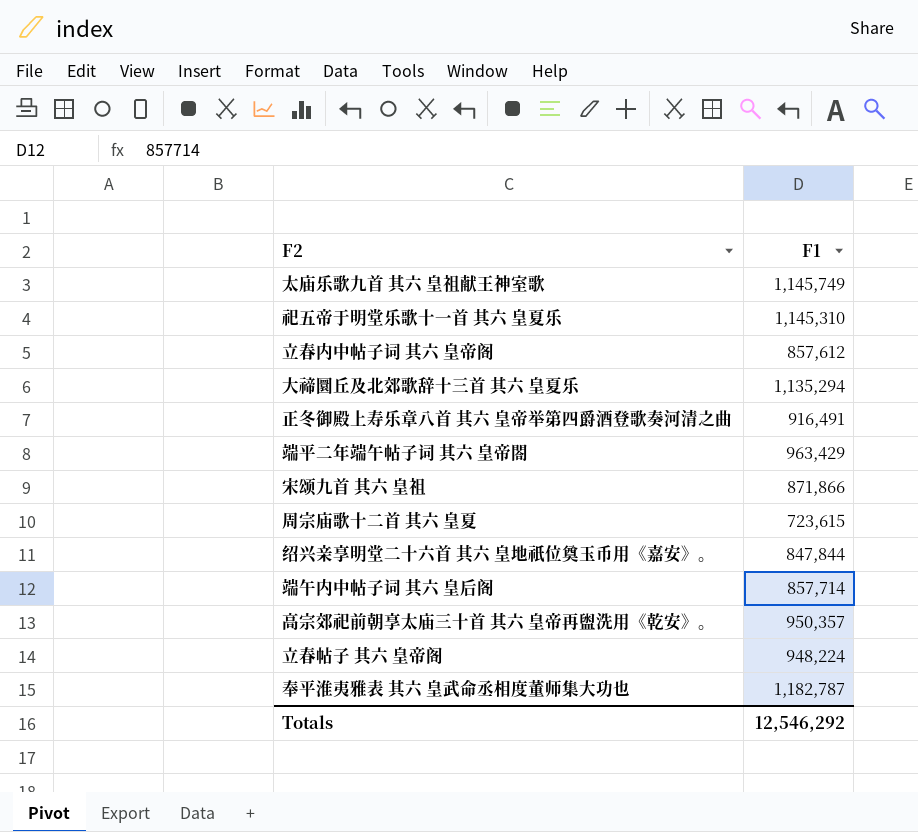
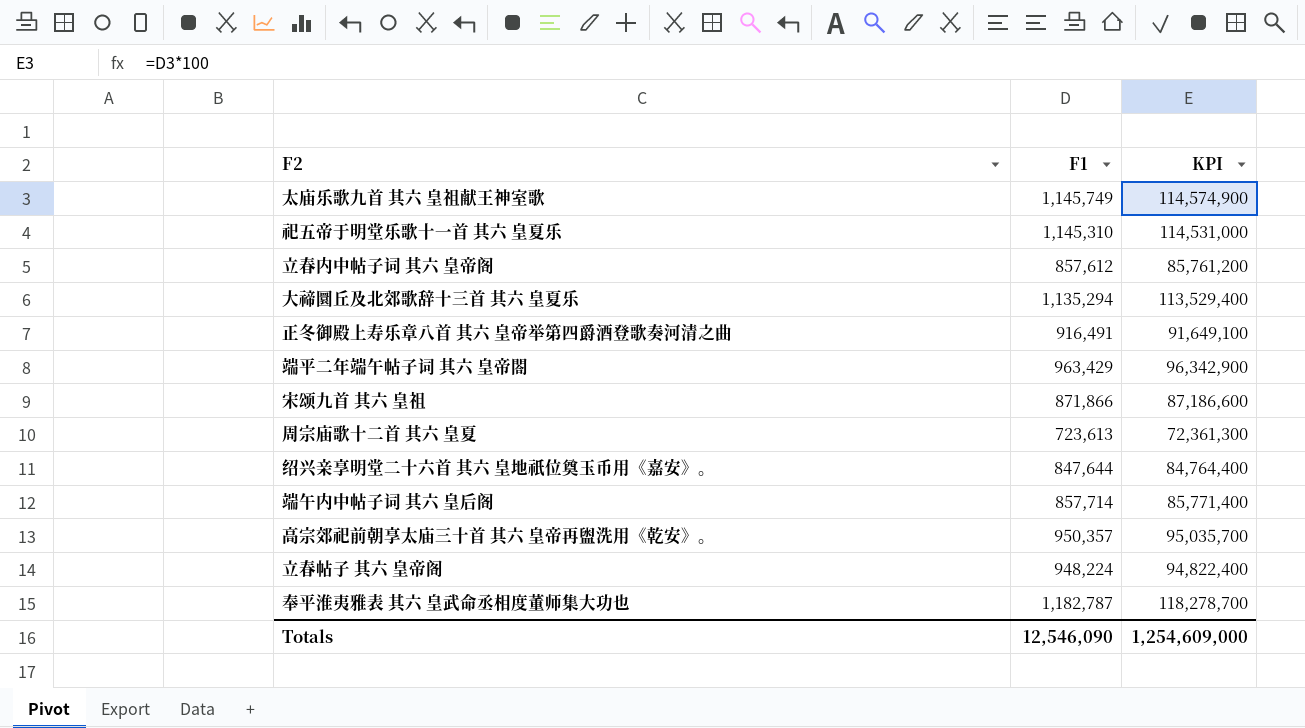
column KPI | formula: none -> [F1] * 100
周宗庙歌十二首 其六 皇夏 | F1: 723,615 -> 723,613
绍兴亲享明堂二十六首 其六 皇地祇位奠玉币用《嘉安》。 | F1: 847,844 -> 847,644
Totals | F1: 12,546,292 -> 12,546,090

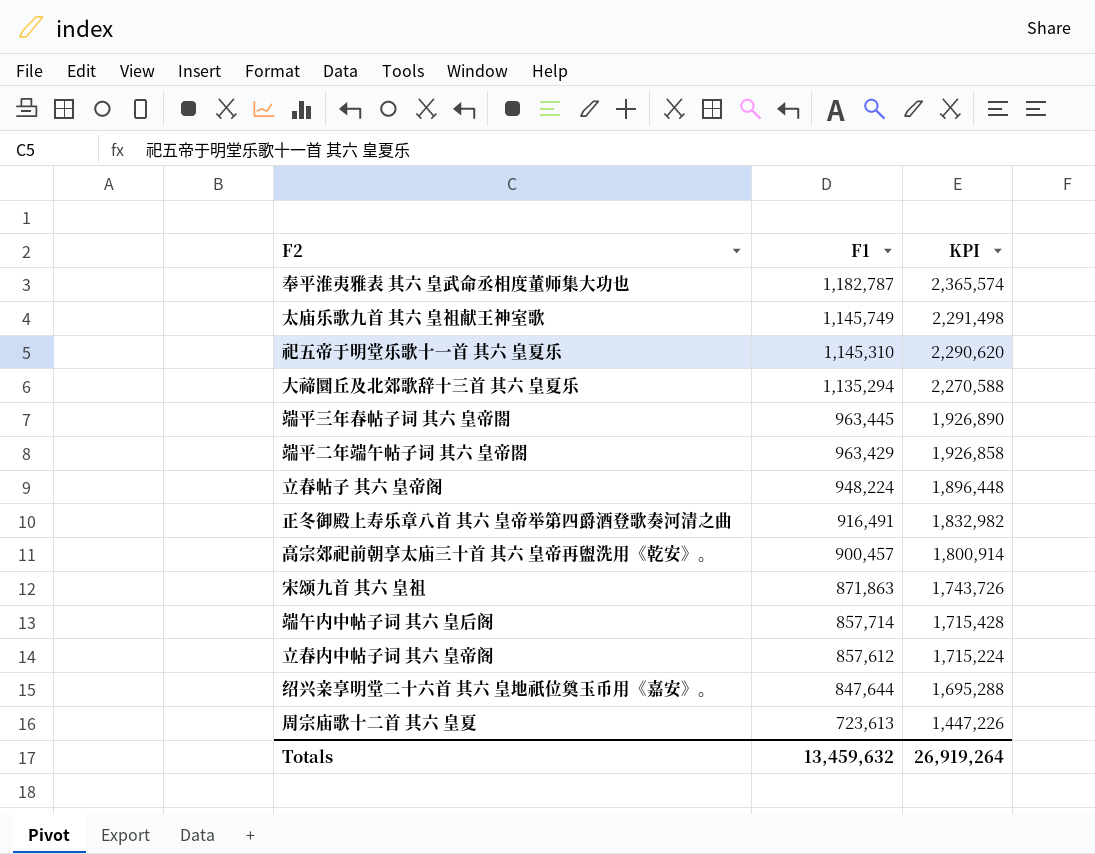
row order: none -> F1 descending
column KPI | formula: [F1] * 100 -> [F1] * 2
row 端平三年春帖子词 其六 皇帝閤: none -> 963,445 | 1,926,890
高宗郊祀前朝享太庙三十首 其六 皇帝再盥洗用《乾安》。 | F1: 950,357 -> 900,457
宋颂九首 其六 皇祖 | F1: 871,866 -> 871,863
Totals | F1: 12,546,090 -> 13,459,632
Totals | KPI: 1,254,609,000 -> 26,919,264

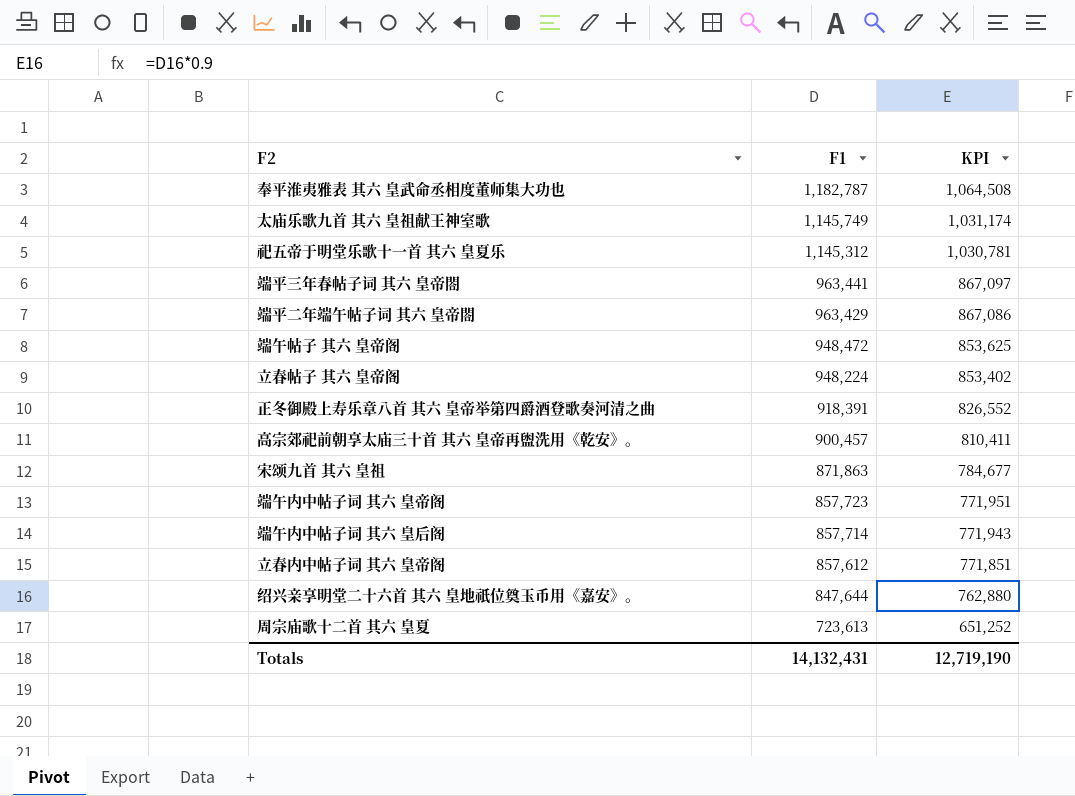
column KPI | formula: [F1] * 2 -> [F1] * 0.9
row 大禘圜丘及北郊歌辞十三首 其六 皇夏乐: 1,135,294 | 2,270,588 -> none
祀五帝于明堂乐歌十一首 其六 皇夏乐 | F1: 1,145,310 -> 1,145,312
端平三年春帖子词 其六 皇帝閤 | F1: 963,445 -> 963,441
row 端午帖子 其六 皇帝阁: none -> 948,472 | 853,625
正冬御殿上寿乐章八首 其六 皇帝举第四爵酒登歌奏河清之曲 | F1: 916,491 -> 918,391
row 端午内中帖子词 其六 皇帝阁: none -> 857,723 | 771,951
Totals | F1: 13,459,632 -> 14,132,431
Totals | KPI: 26,919,264 -> 12,719,190

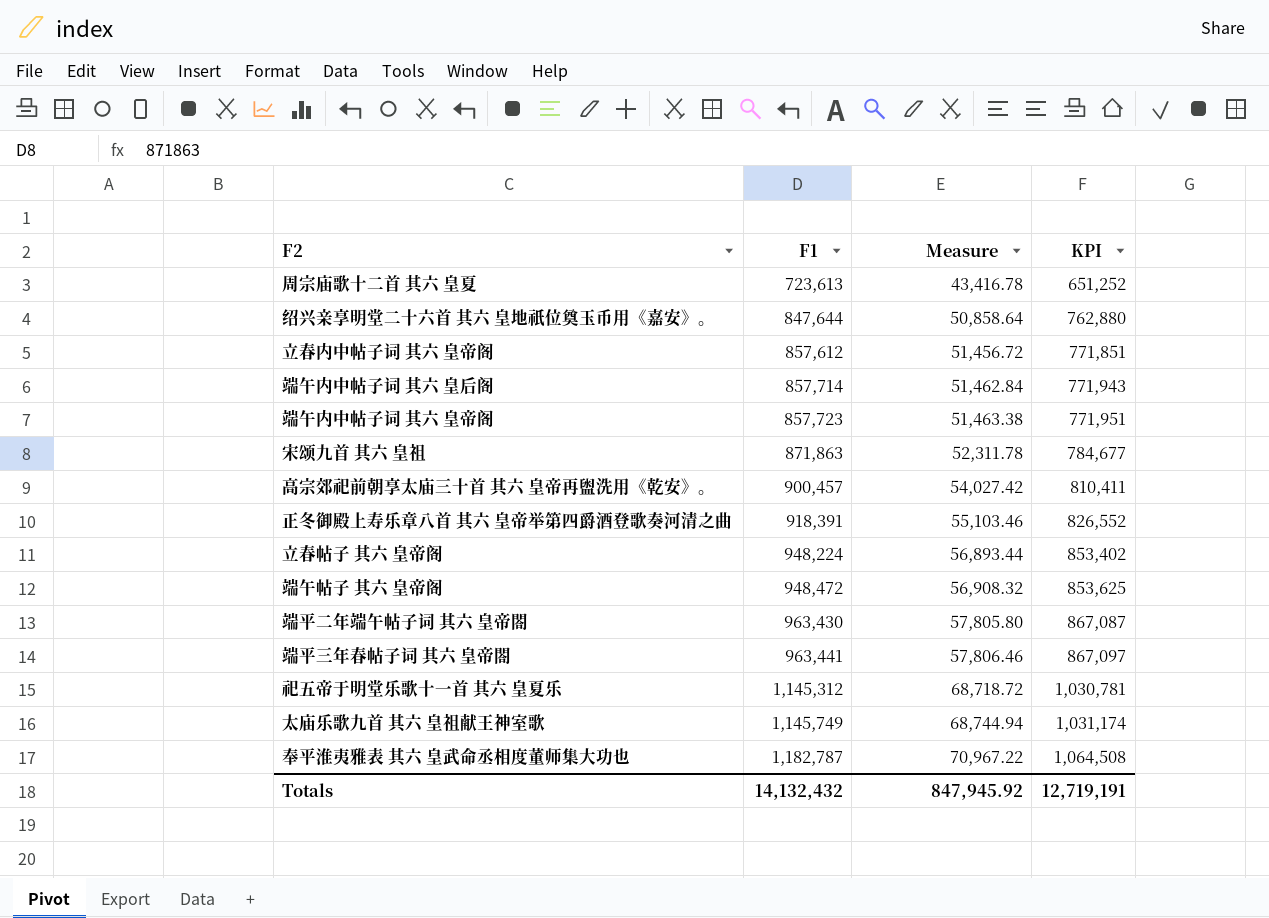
row order: F1 descending -> F1 ascending
column Measure | formula: none -> [F1] * 0.06
端平二年端午帖子词 其六 皇帝閤 | F1: 963,429 -> 963,430
端平二年端午帖子词 其六 皇帝閤 | KPI: 867,086 -> 867,087
Totals | F1: 14,132,431 -> 14,132,432
Totals | KPI: 12,719,190 -> 12,719,191

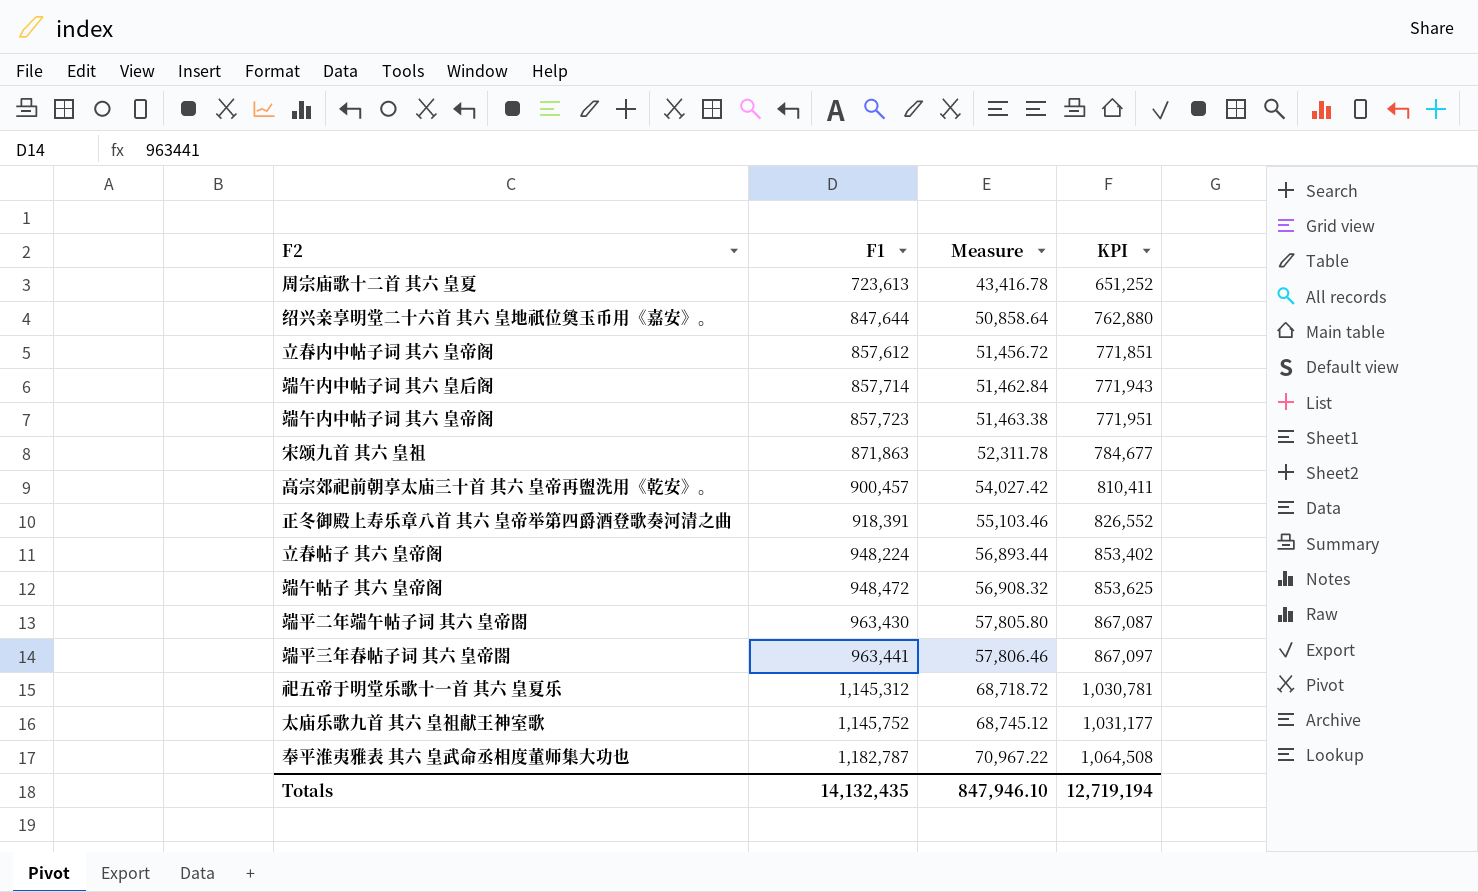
太庙乐歌九首 其六 皇祖献王神室歌 | F1: 1,145,749 -> 1,145,752
太庙乐歌九首 其六 皇祖献王神室歌 | Measure: 68,744.94 -> 68,745.12
太庙乐歌九首 其六 皇祖献王神室歌 | KPI: 1,031,174 -> 1,031,177
Totals | F1: 14,132,432 -> 14,132,435
Totals | Measure: 847,945.92 -> 847,946.10
Totals | KPI: 12,719,191 -> 12,719,194

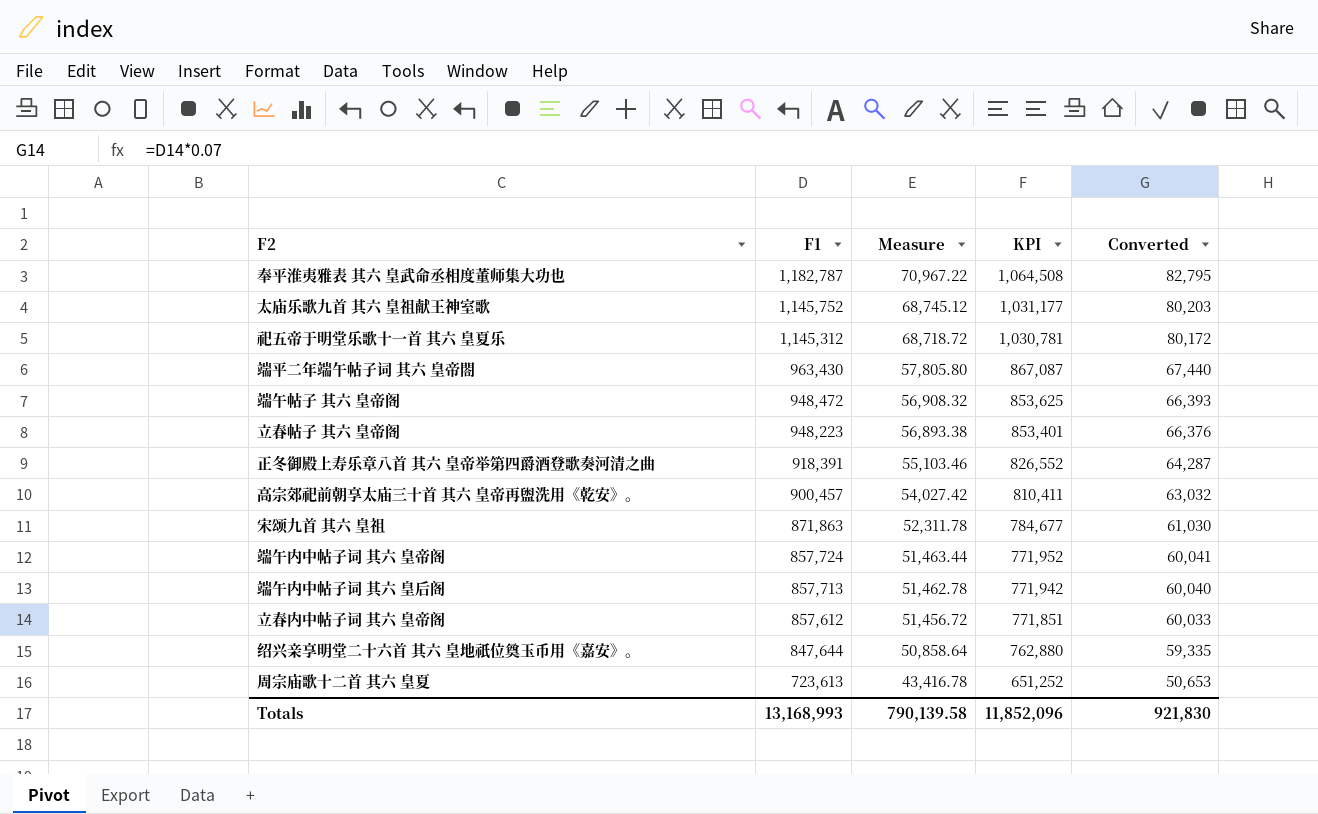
row order: F1 ascending -> F1 descending
column Converted | formula: none -> [F1] * 0.07
row 端平三年春帖子词 其六 皇帝閤: 963,441 | 57,806.46 | 867,097 -> none
立春帖子 其六 皇帝阁 | F1: 948,224 -> 948,223
立春帖子 其六 皇帝阁 | Measure: 56,893.44 -> 56,893.38
立春帖子 其六 皇帝阁 | KPI: 853,402 -> 853,401
端午内中帖子词 其六 皇帝阁 | F1: 857,723 -> 857,724
端午内中帖子词 其六 皇帝阁 | Measure: 51,463.38 -> 51,463.44
端午内中帖子词 其六 皇帝阁 | KPI: 771,951 -> 771,952
端午内中帖子词 其六 皇后阁 | F1: 857,714 -> 857,713
端午内中帖子词 其六 皇后阁 | Measure: 51,462.84 -> 51,462.78
端午内中帖子词 其六 皇后阁 | KPI: 771,943 -> 771,942
Totals | F1: 14,132,435 -> 13,168,993
Totals | Measure: 847,946.10 -> 790,139.58
Totals | KPI: 12,719,194 -> 11,852,096

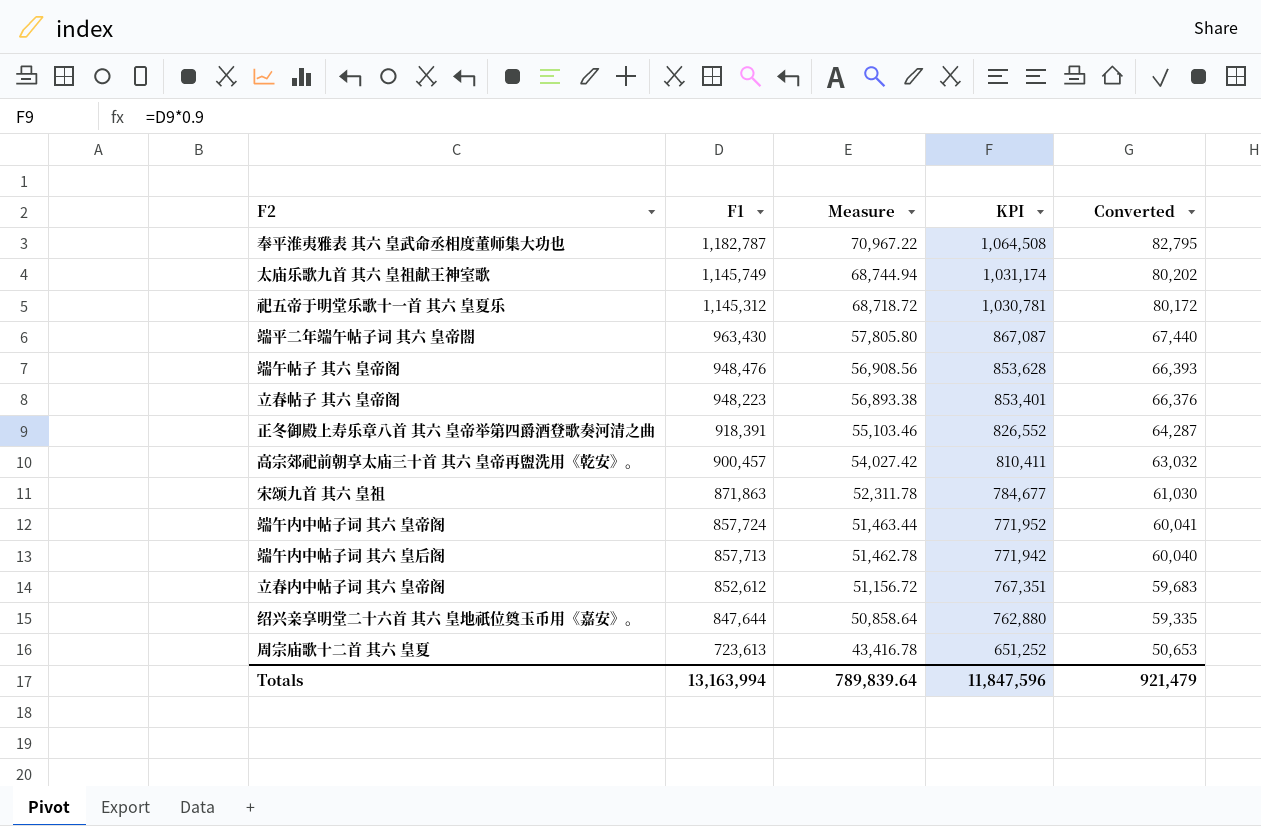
太庙乐歌九首 其六 皇祖献王神室歌 | F1: 1,145,752 -> 1,145,749
太庙乐歌九首 其六 皇祖献王神室歌 | Measure: 68,745.12 -> 68,744.94
太庙乐歌九首 其六 皇祖献王神室歌 | KPI: 1,031,177 -> 1,031,174
太庙乐歌九首 其六 皇祖献王神室歌 | Converted: 80,203 -> 80,202
端午帖子 其六 皇帝阁 | F1: 948,472 -> 948,476
端午帖子 其六 皇帝阁 | Measure: 56,908.32 -> 56,908.56
端午帖子 其六 皇帝阁 | KPI: 853,625 -> 853,628
立春内中帖子词 其六 皇帝阁 | F1: 857,612 -> 852,612
立春内中帖子词 其六 皇帝阁 | Measure: 51,456.72 -> 51,156.72
立春内中帖子词 其六 皇帝阁 | KPI: 771,851 -> 767,351
立春内中帖子词 其六 皇帝阁 | Converted: 60,033 -> 59,683
Totals | F1: 13,168,993 -> 13,163,994
Totals | Measure: 790,139.58 -> 789,839.64
Totals | KPI: 11,852,096 -> 11,847,596
Totals | Converted: 921,830 -> 921,479

